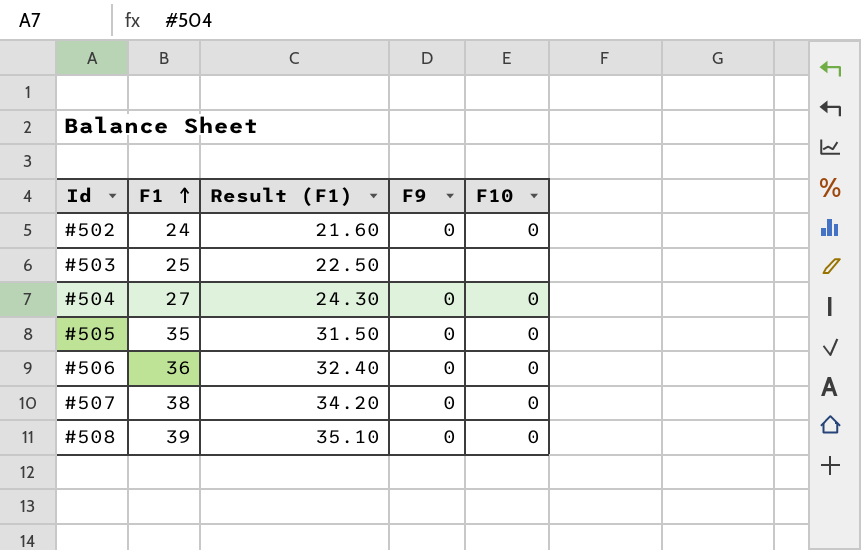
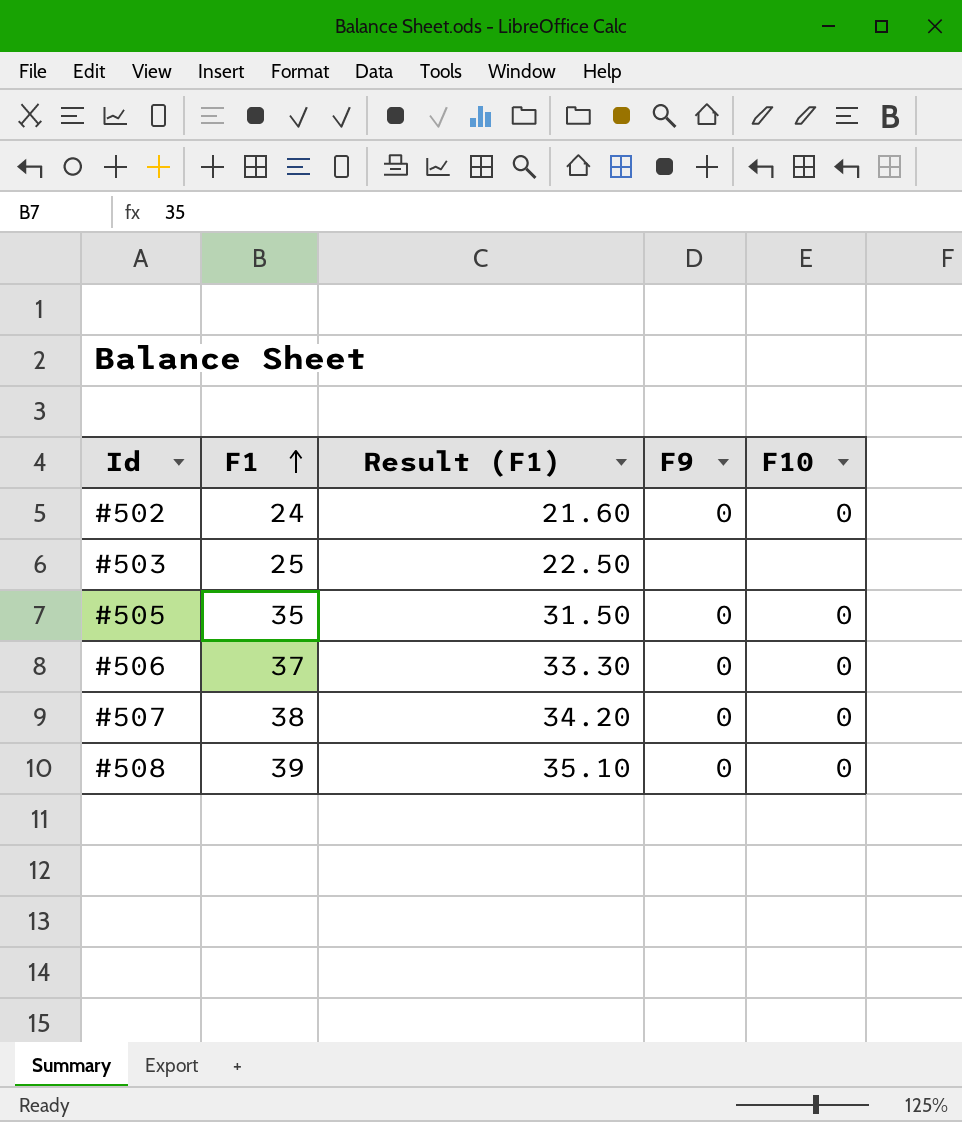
row #504: 27 | 24.30 | 0 | 0 -> none
#506 | F1: 36 -> 37
#506 | Result (F1): 32.40 -> 33.30

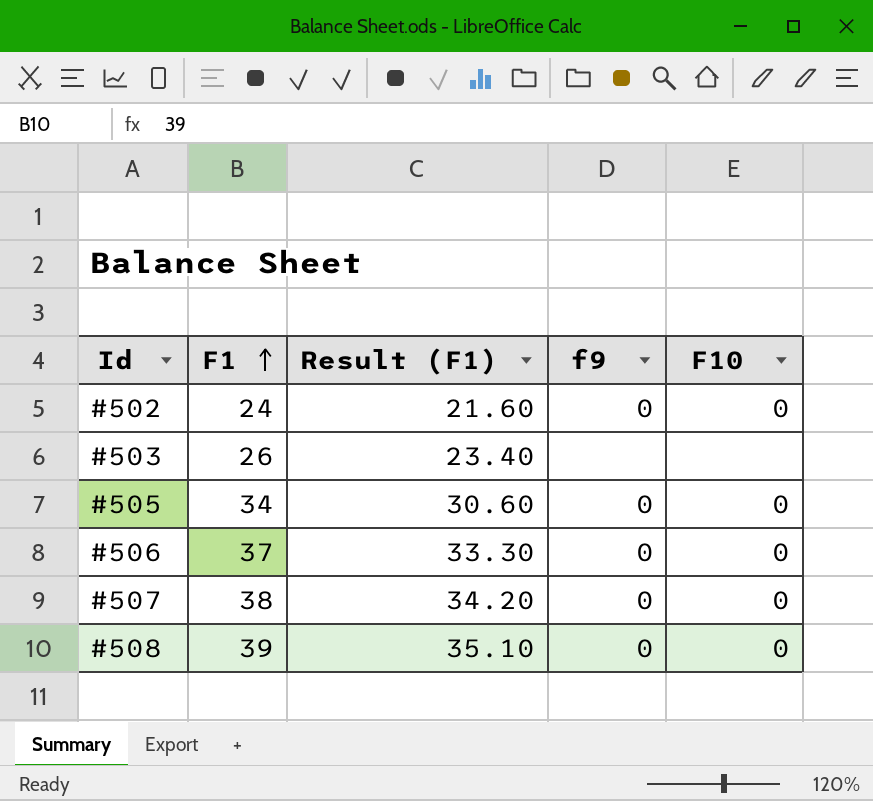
column name: F9 -> f9
#503 | F1: 25 -> 26
#503 | Result (F1): 22.50 -> 23.40
#505 | F1: 35 -> 34
#505 | Result (F1): 31.50 -> 30.60

